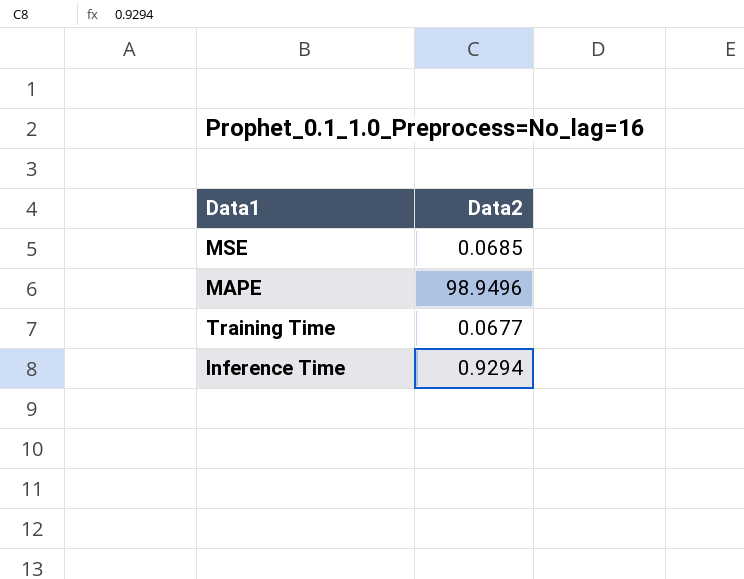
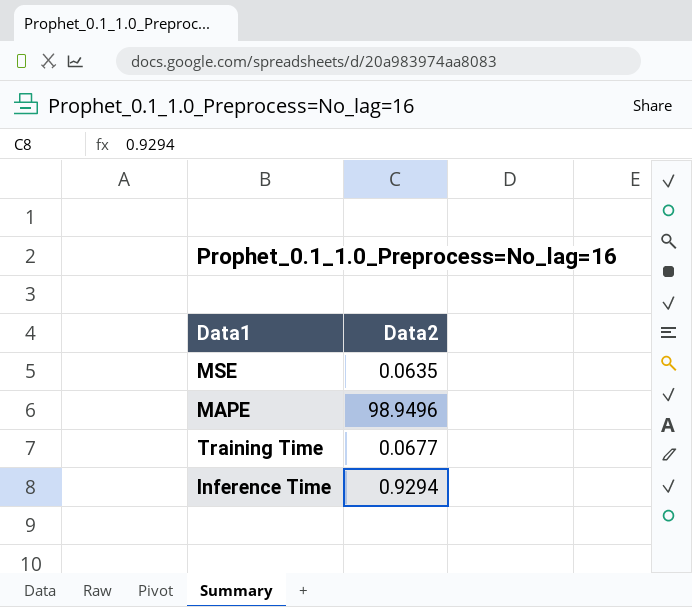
MSE | Data2: 0.0685 -> 0.0635

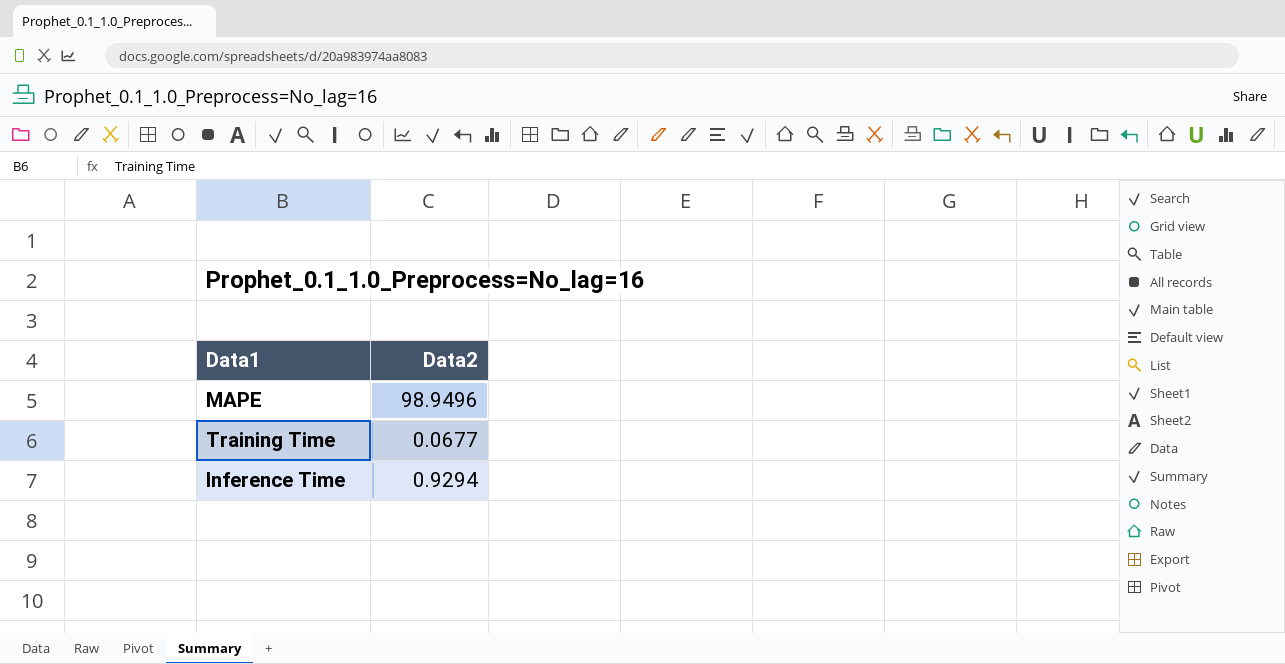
row MSE: 0.0635 -> none

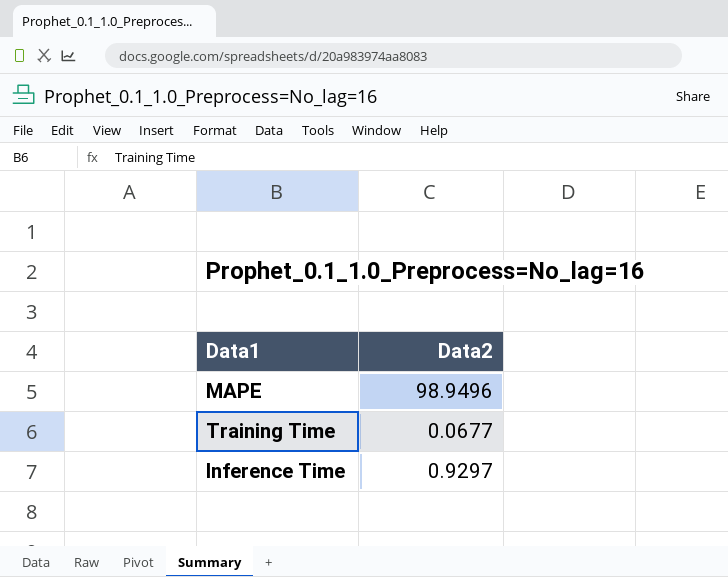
Inference Time | Data2: 0.9294 -> 0.9297

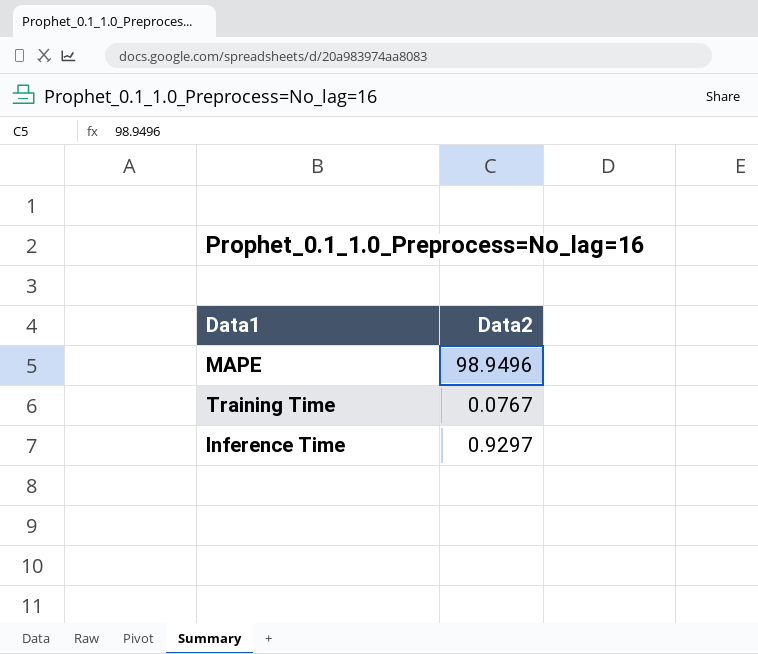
Training Time | Data2: 0.0677 -> 0.0767

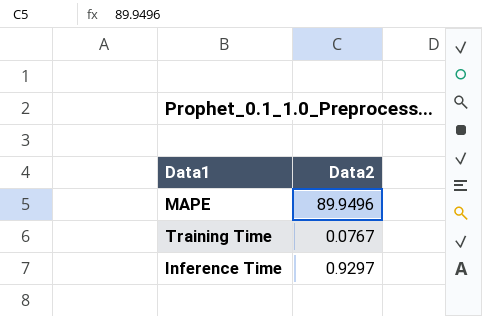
MAPE | Data2: 98.9496 -> 89.9496

